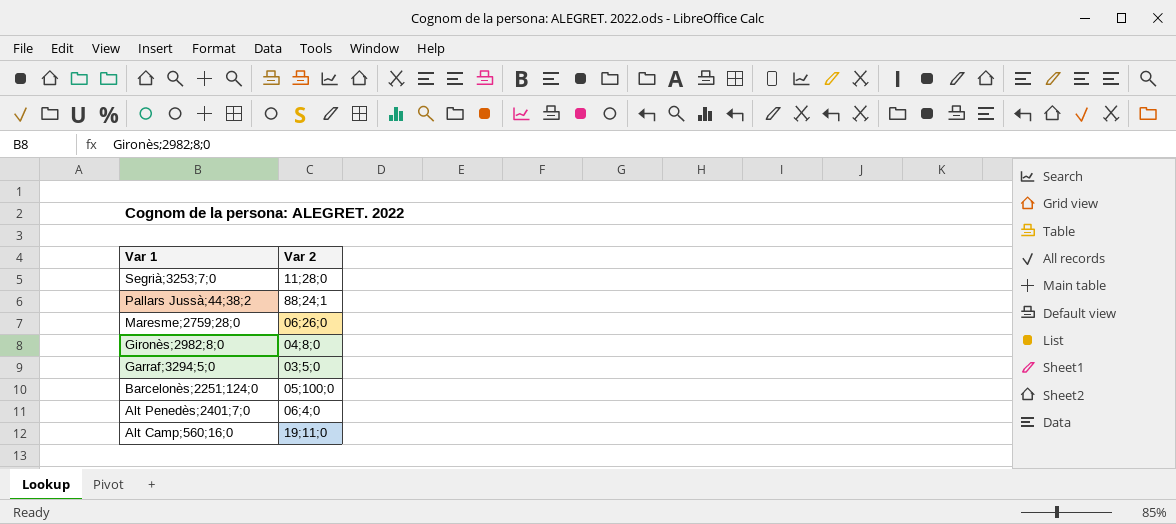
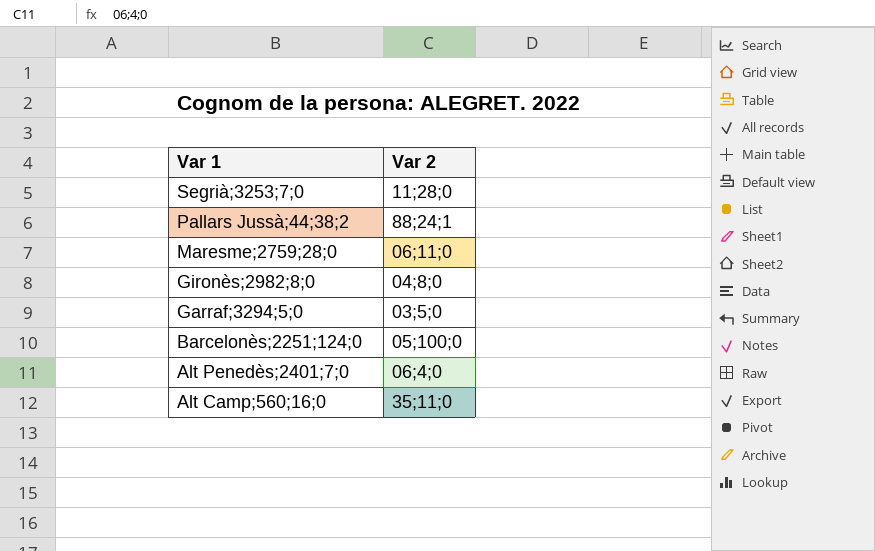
Maresme;2759;28;0 | Var 2: 06;26;0 -> 06;11;0
Alt Camp;560;16;0 | Var 2: 19;11;0 -> 35;11;0

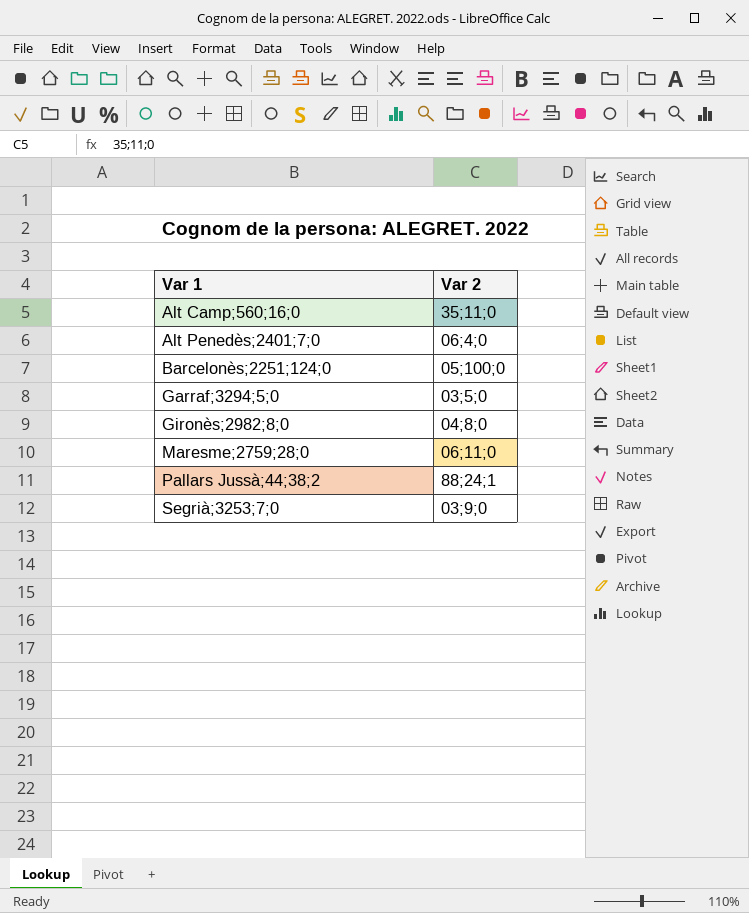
row order: Var 1 descending -> Var 1 ascending
Segrià;3253;7;0 | Var 2: 11;28;0 -> 03;9;0

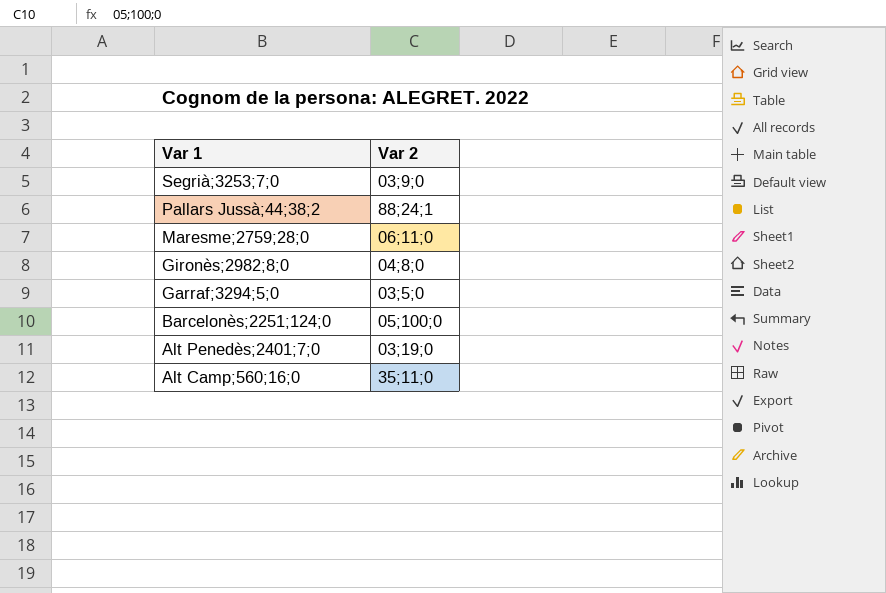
row order: Var 1 ascending -> Var 1 descending
Alt Penedès;2401;7;0 | Var 2: 06;4;0 -> 03;19;0

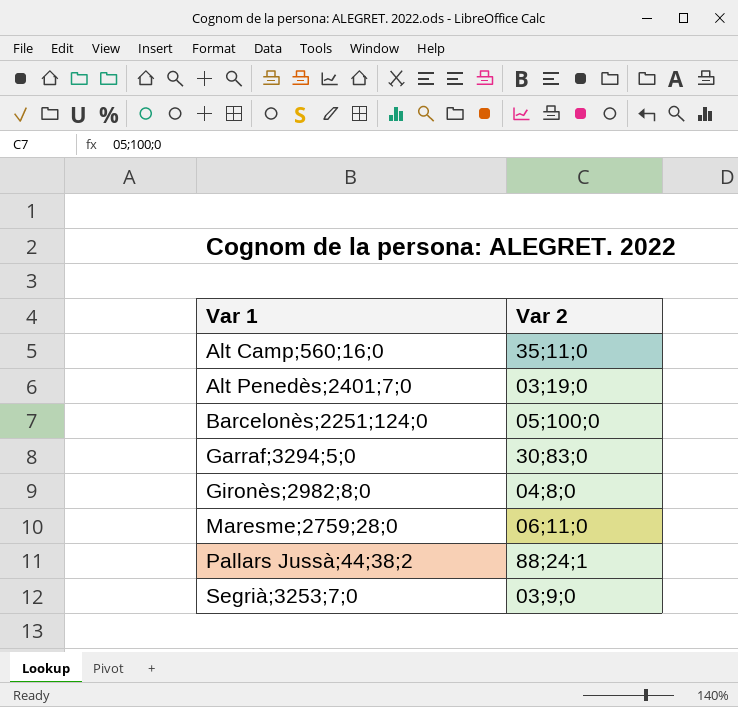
row order: Var 1 descending -> Var 1 ascending
Garraf;3294;5;0 | Var 2: 03;5;0 -> 30;83;0

